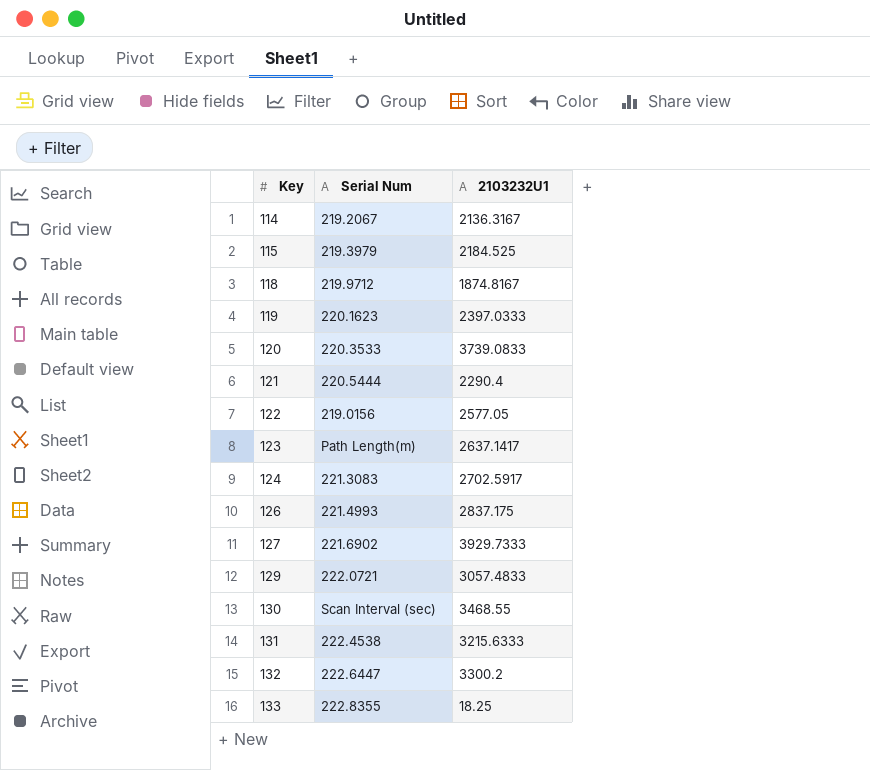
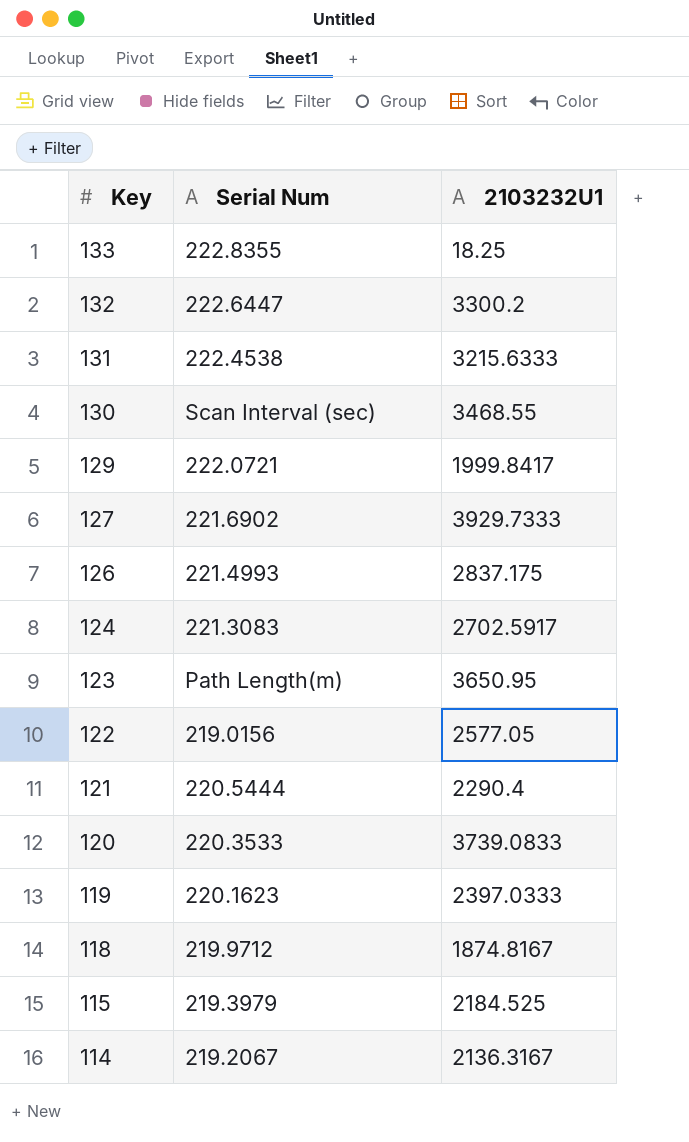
row order: Key ascending -> Key descending
129 | 2103232U1: 3057.4833 -> 1999.8417
123 | 2103232U1: 2637.1417 -> 3650.95

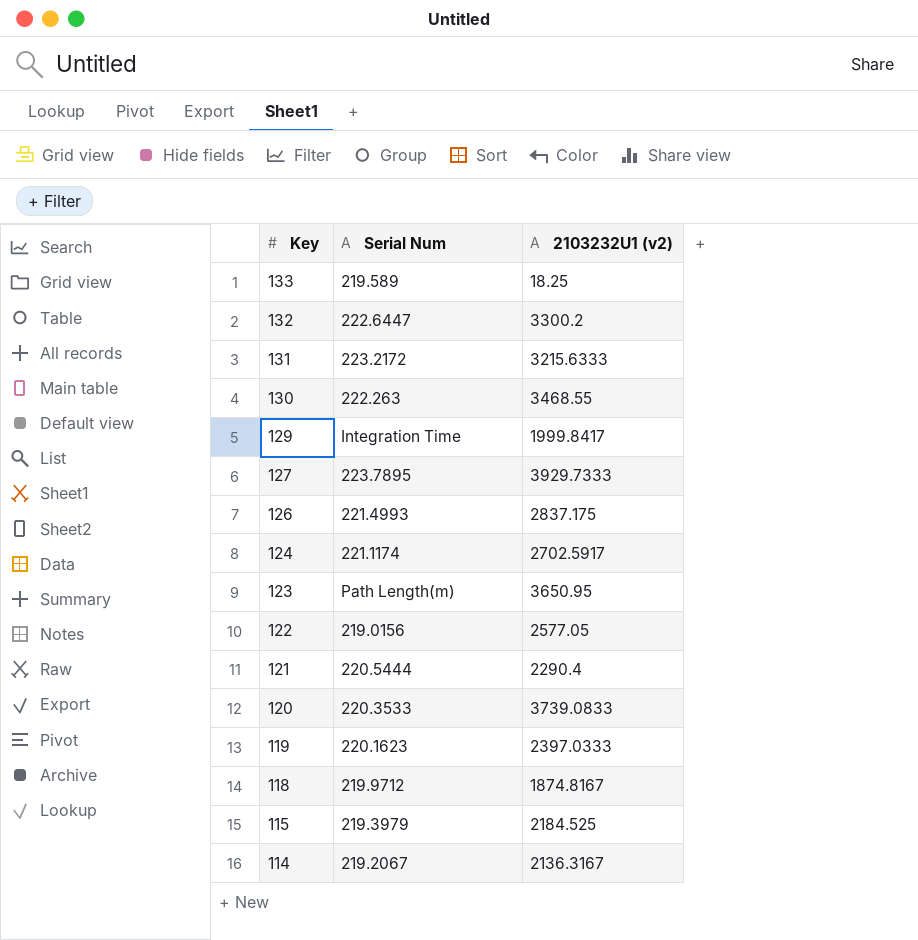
column name: 2103232U1 -> 2103232U1 (v2)
133 | Serial Num: 222.8355 -> 219.589
131 | Serial Num: 222.4538 -> 223.2172
130 | Serial Num: Scan Interval (sec) -> 222.263
129 | Serial Num: 222.0721 -> Integration Time
127 | Serial Num: 221.6902 -> 223.7895
124 | Serial Num: 221.3083 -> 221.1174

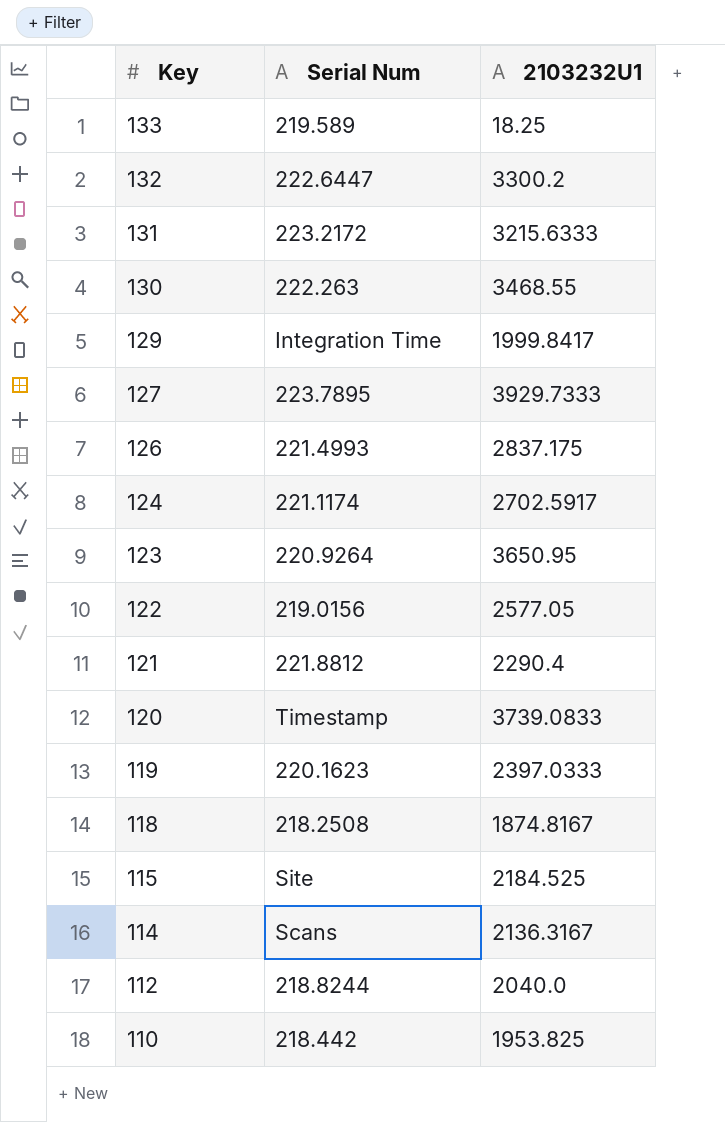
column name: 2103232U1 (v2) -> 2103232U1
123 | Serial Num: Path Length(m) -> 220.9264
121 | Serial Num: 220.5444 -> 221.8812
120 | Serial Num: 220.3533 -> Timestamp
118 | Serial Num: 219.9712 -> 218.2508
115 | Serial Num: 219.3979 -> Site
114 | Serial Num: 219.2067 -> Scans
row 112: none -> 218.8244 | 2040.0
row 110: none -> 218.442 | 1953.825

